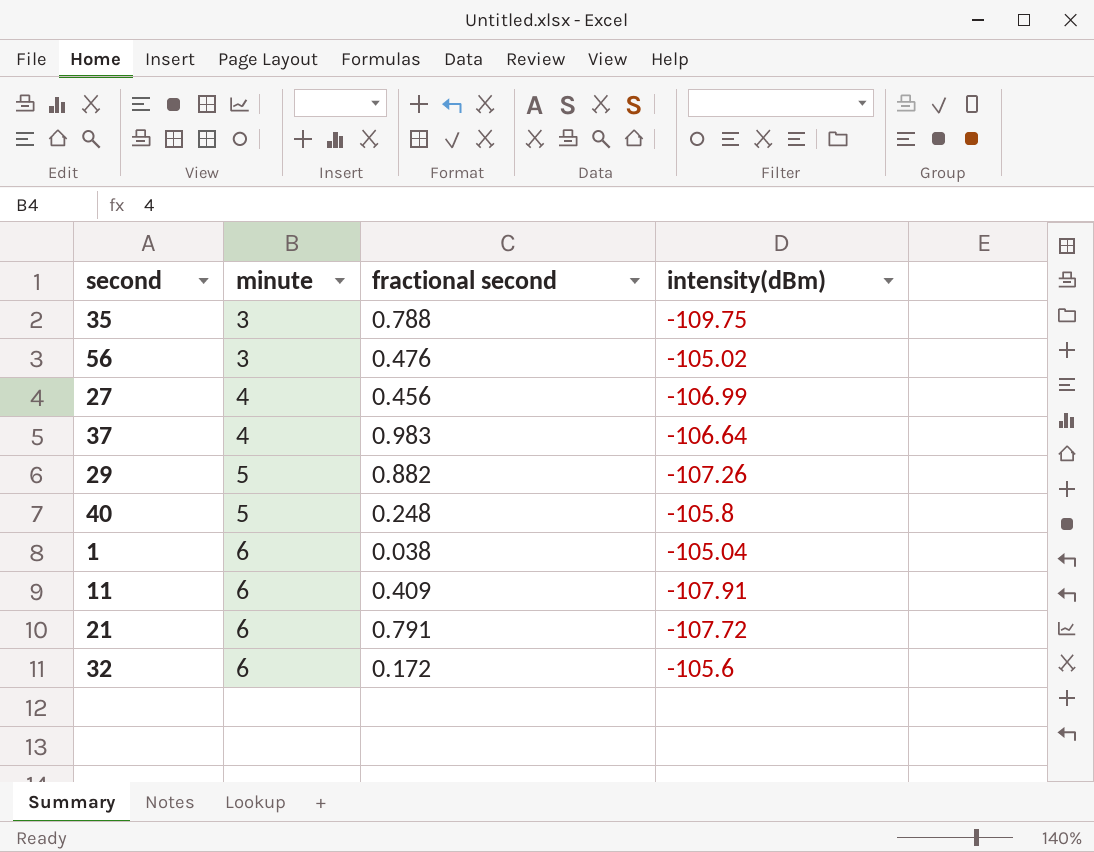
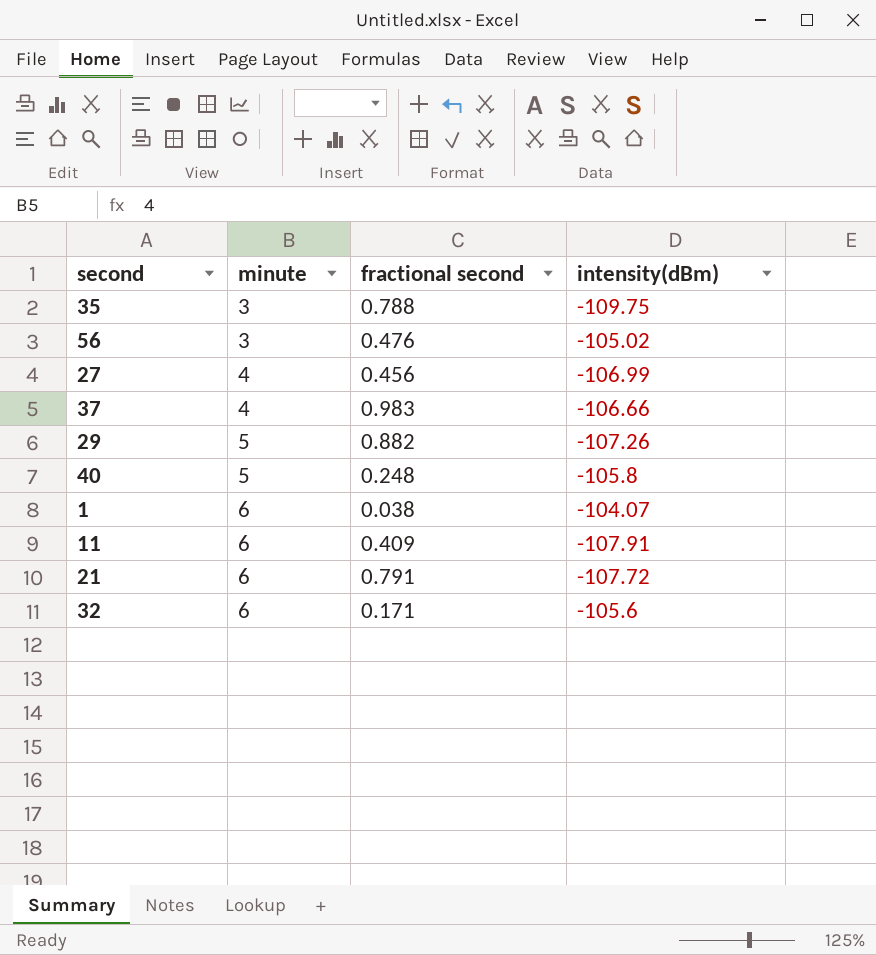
37 | intensity(dBm): -106.64 -> -106.66
1 | intensity(dBm): -105.04 -> -104.07
32 | fractional second: 0.172 -> 0.171

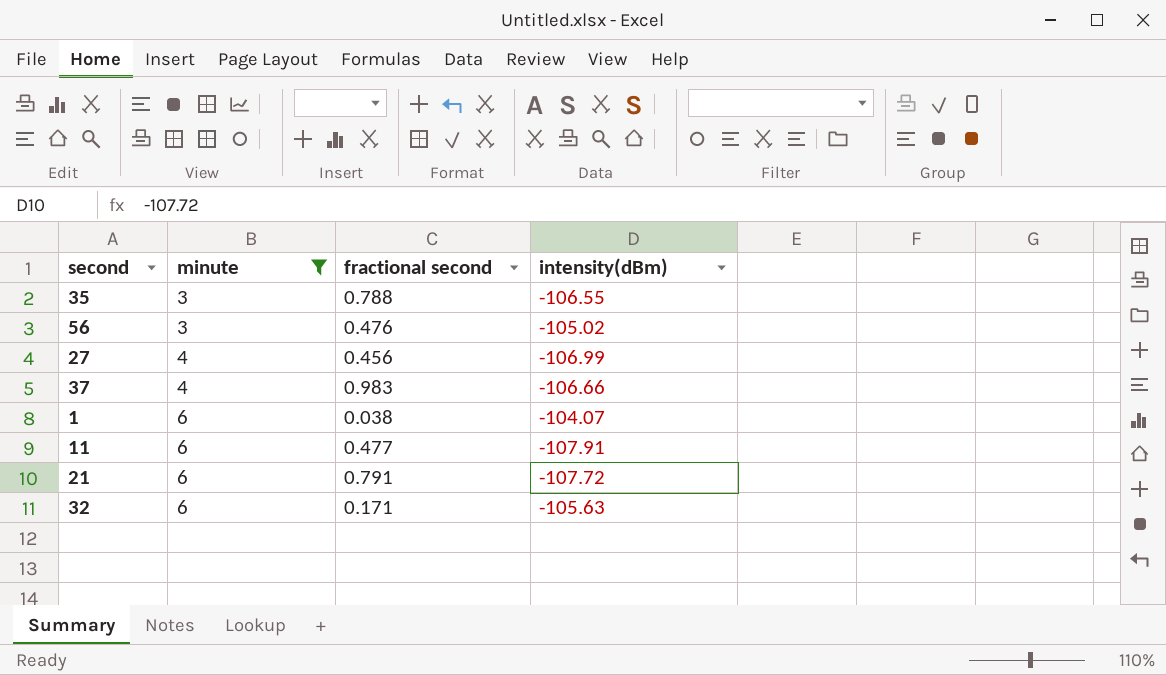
filter: none -> minute != 5
35 | intensity(dBm): -109.75 -> -106.55
11 | fractional second: 0.409 -> 0.477
32 | intensity(dBm): -105.6 -> -105.63

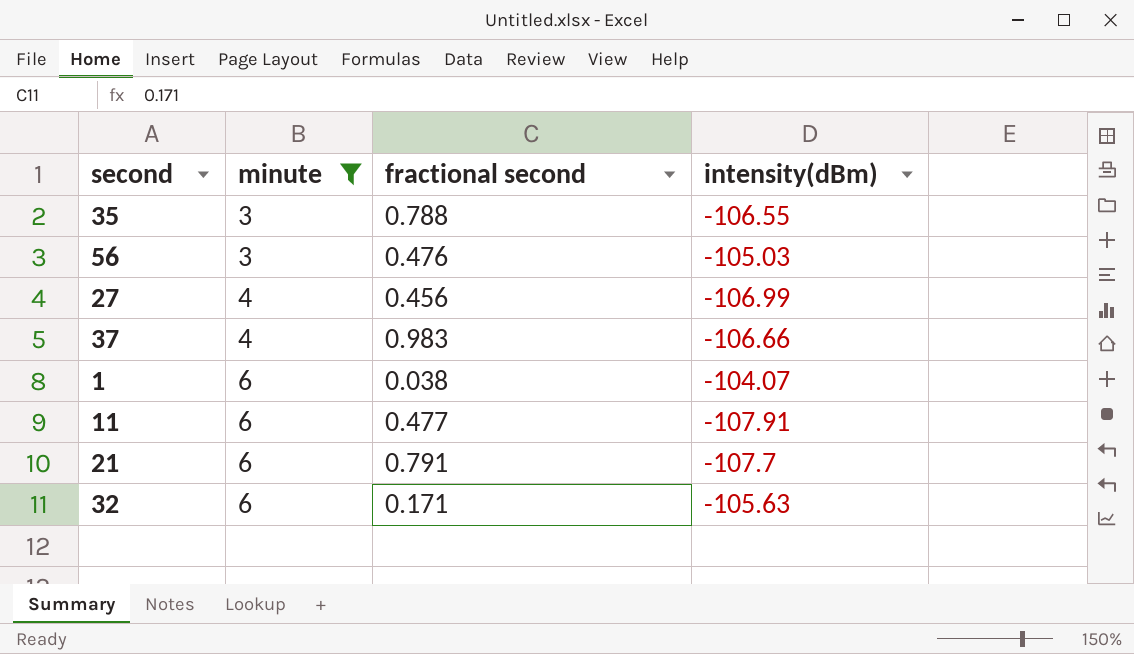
56 | intensity(dBm): -105.02 -> -105.03
21 | intensity(dBm): -107.72 -> -107.7

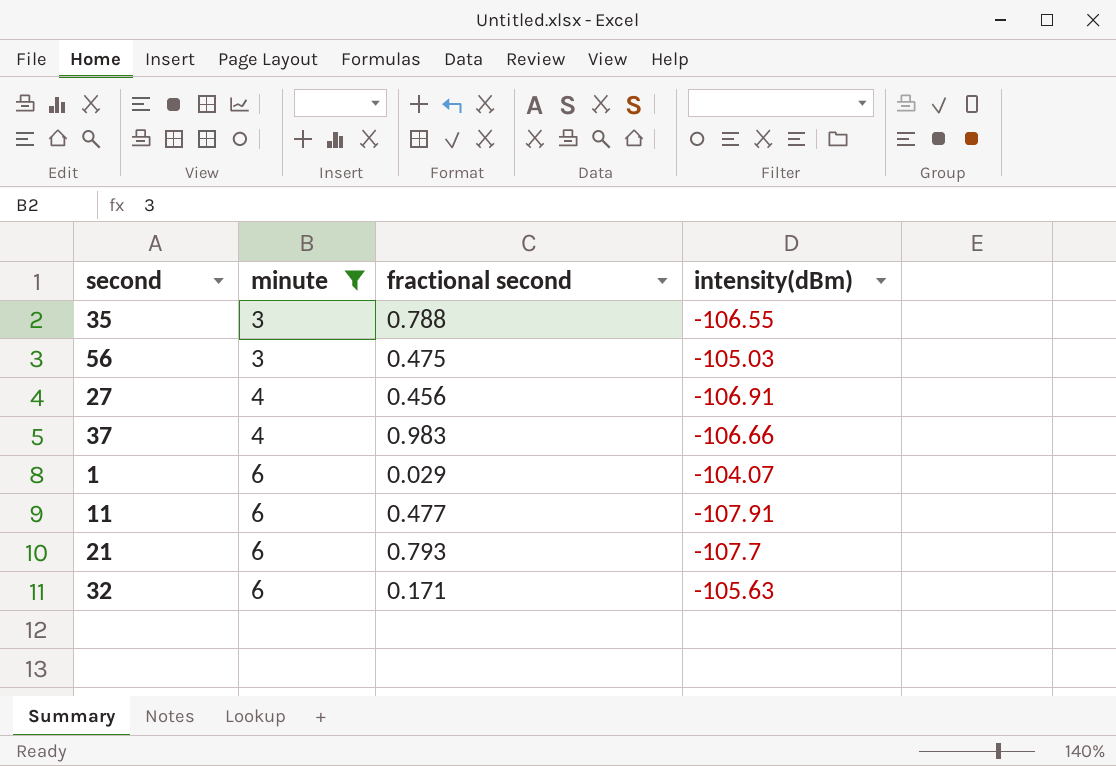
56 | fractional second: 0.476 -> 0.475
27 | intensity(dBm): -106.99 -> -106.91
1 | fractional second: 0.038 -> 0.029
21 | fractional second: 0.791 -> 0.793

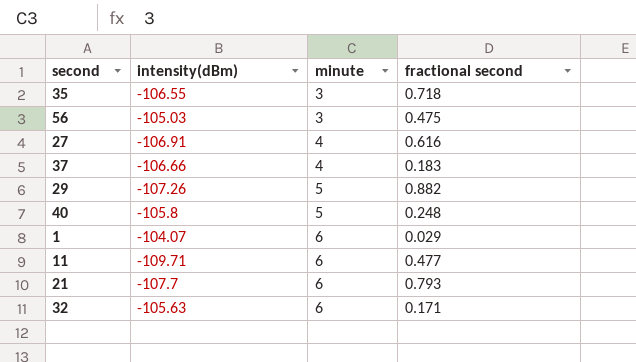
filter: minute != 5 -> none
column intensity(dBm) | position: 4 -> 2
35 | fractional second: 0.788 -> 0.718
27 | fractional second: 0.456 -> 0.616
37 | fractional second: 0.983 -> 0.183
11 | intensity(dBm): -107.91 -> -109.71

